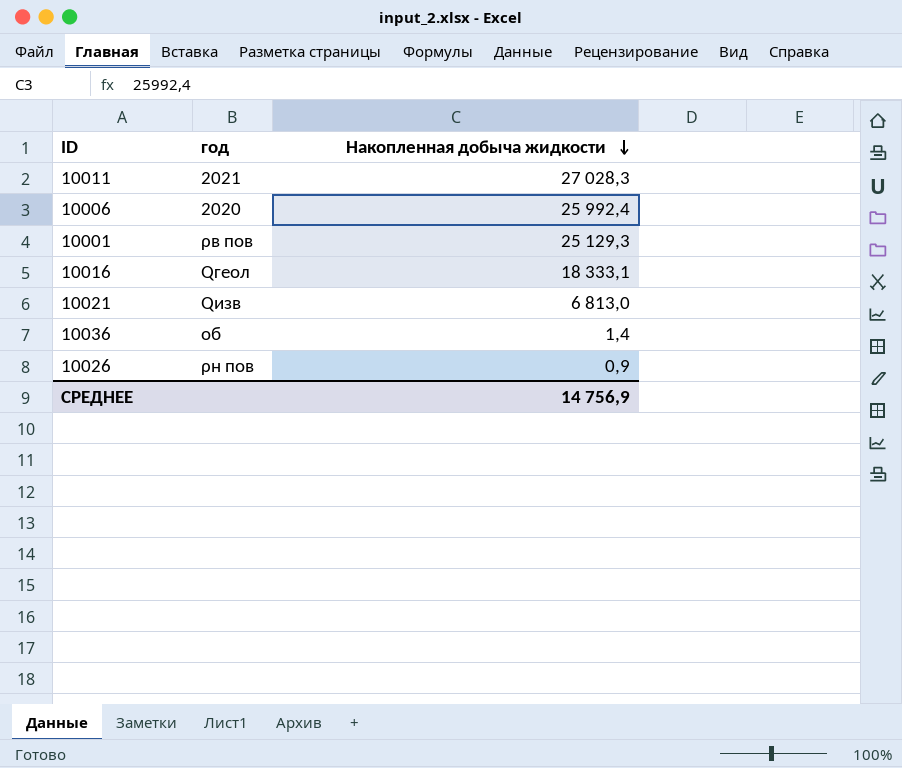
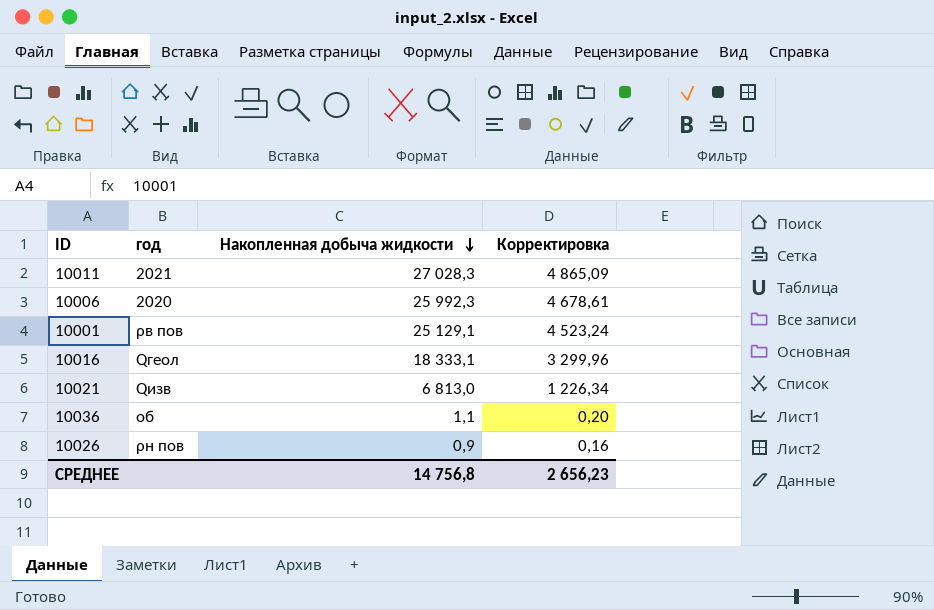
column Корректировка | formula: none -> [Накопленная добыча жидкости] * 0,18
10006 | Накопленная добыча жидкости: 25 992,4 -> 25 992,3
10001 | Накопленная добыча жидкости: 25 129,3 -> 25 129,1
10036 | Накопленная добыча жидкости: 1,4 -> 1,1
СРЕДНЕЕ | Накопленная добыча жидкости: 14 756,9 -> 14 756,8

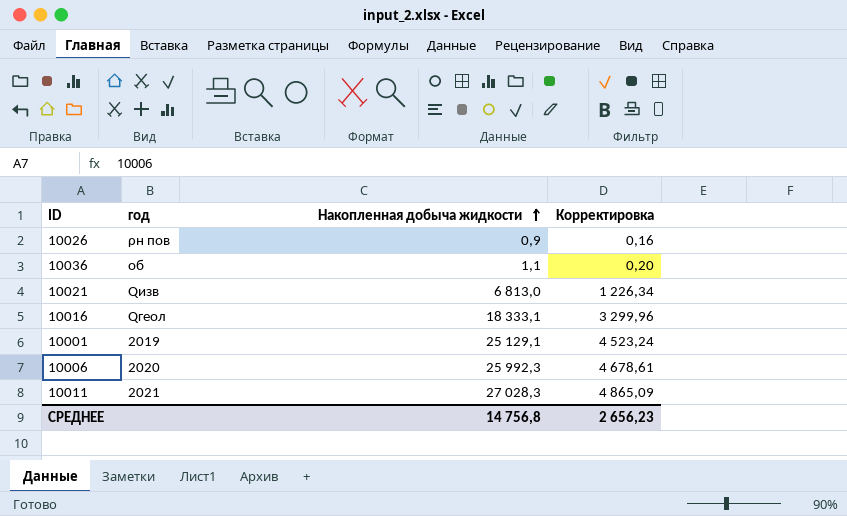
row order: Накопленная добыча жидкости descending -> Накопленная добыча жидкости ascending
10001 | год: ρв пов -> 2019

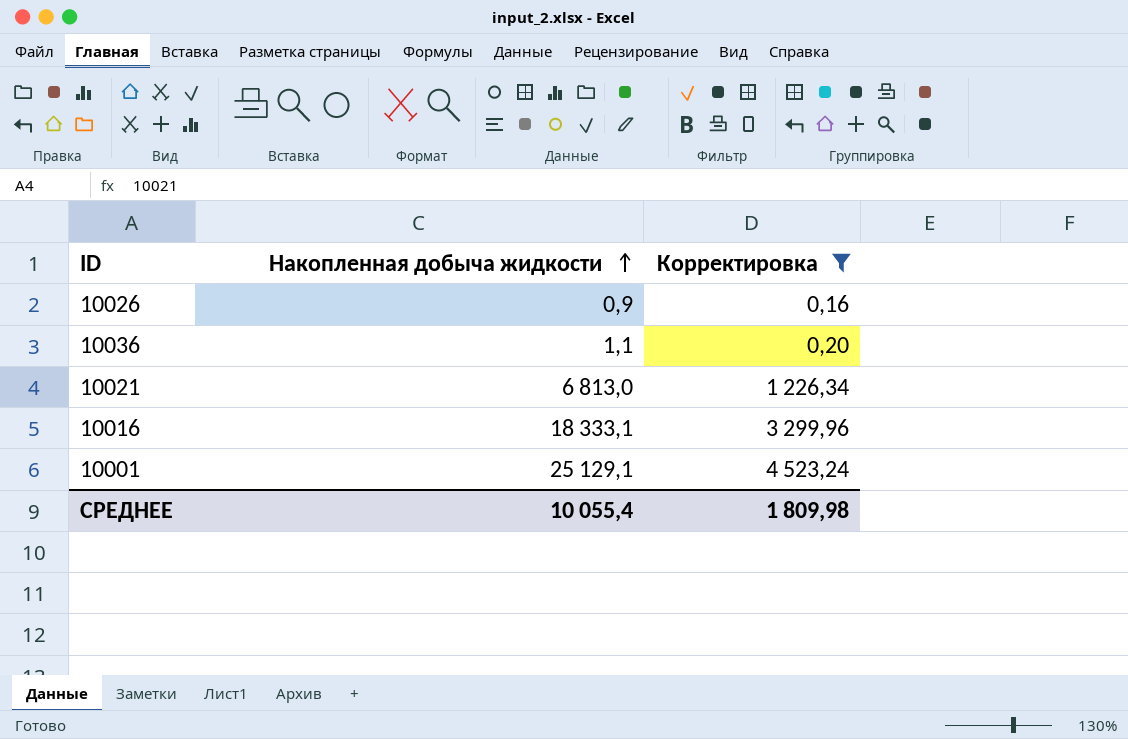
filter: none -> Корректировка <= 4 523,24
column год | position: 2 -> none
СРЕДНЕЕ | Накопленная добыча жидкости: 14 756,8 -> 10 055,4
СРЕДНЕЕ | Корректировка: 2 656,23 -> 1 809,98

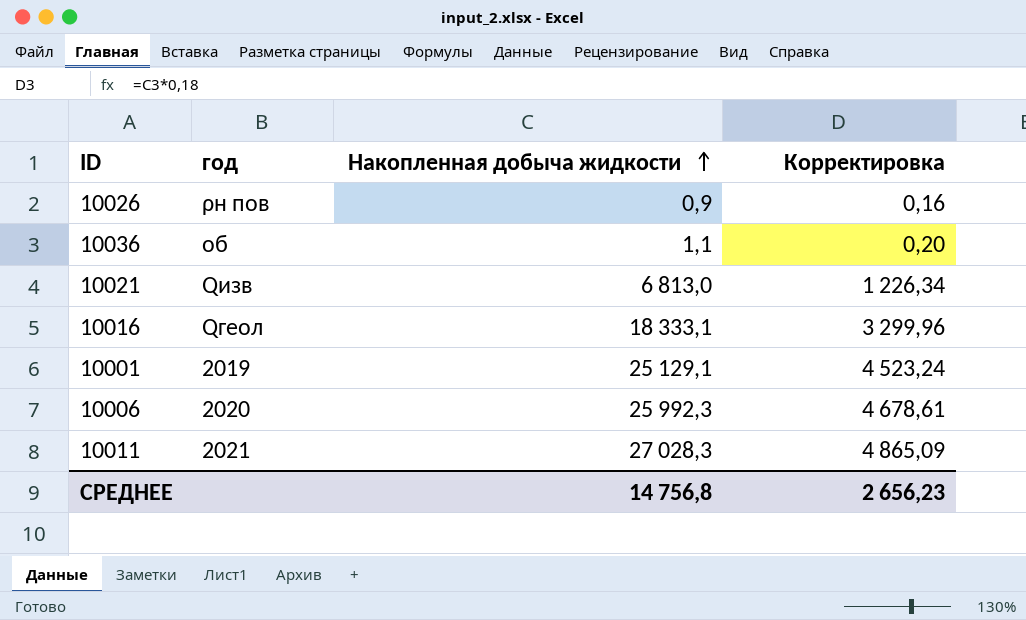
filter: Корректировка <= 4 523,24 -> none
column год | position: none -> 2
СРЕДНЕЕ | Накопленная добыча жидкости: 10 055,4 -> 14 756,8
СРЕДНЕЕ | Корректировка: 1 809,98 -> 2 656,23

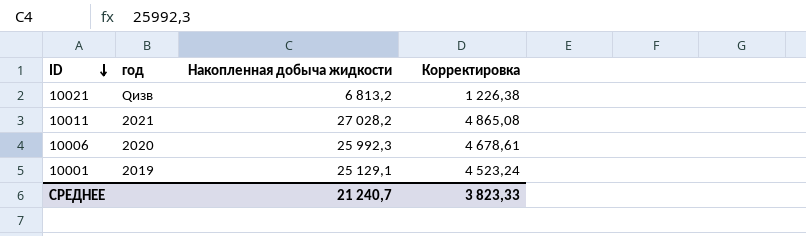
row order: Накопленная добыча жидкости ascending -> ID descending
row 10026: ρн пов | 0,9 | 0,16 -> none
row 10036: об | 1,1 | 0,20 -> none
row 10016: Qгеол | 18 333,1 | 3 299,96 -> none
10021 | Накопленная добыча жидкости: 6 813,0 -> 6 813,2
10021 | Корректировка: 1 226,34 -> 1 226,38
10011 | Накопленная добыча жидкости: 27 028,3 -> 27 028,2
10011 | Корректировка: 4 865,09 -> 4 865,08
СРЕДНЕЕ | Накопленная добыча жидкости: 14 756,8 -> 21 240,7
СРЕДНЕЕ | Корректировка: 2 656,23 -> 3 823,33

